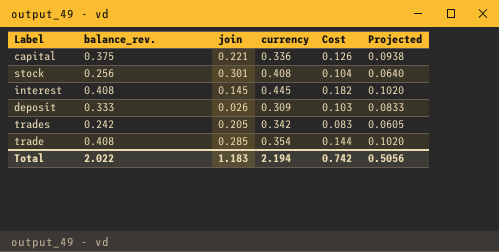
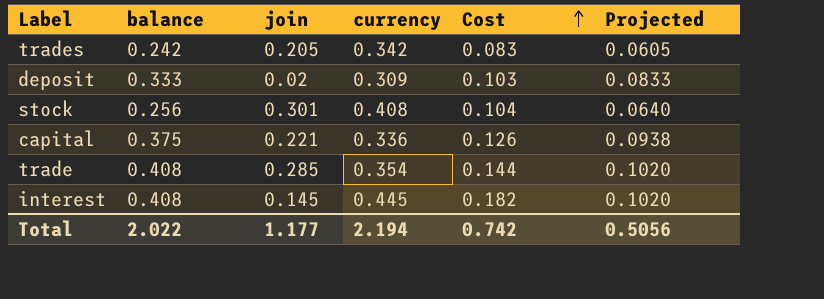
row order: none -> Cost ascending
column name: balance_rev. -> balance
deposit | join: 0.026 -> 0.02
Total | join: 1.183 -> 1.177

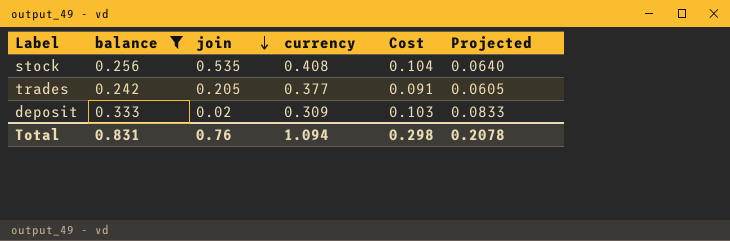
filter: none -> balance <= 0.333
row order: Cost ascending -> join descending
stock | join: 0.301 -> 0.535
trades | currency: 0.342 -> 0.377
trades | Cost: 0.083 -> 0.091
Total | balance: 2.022 -> 0.831
Total | join: 1.177 -> 0.76
Total | currency: 2.194 -> 1.094
Total | Cost: 0.742 -> 0.298
Total | Projected: 0.5056 -> 0.2078

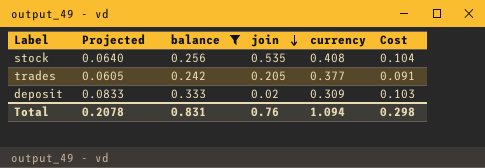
column Projected | position: 6 -> 2

